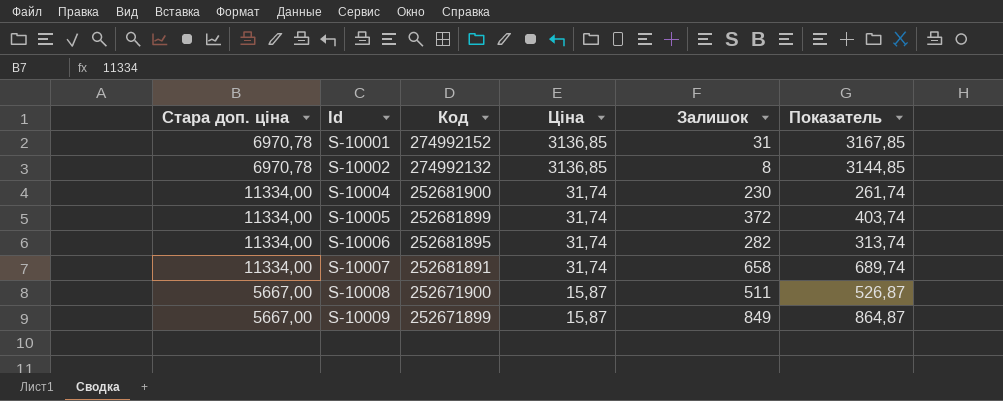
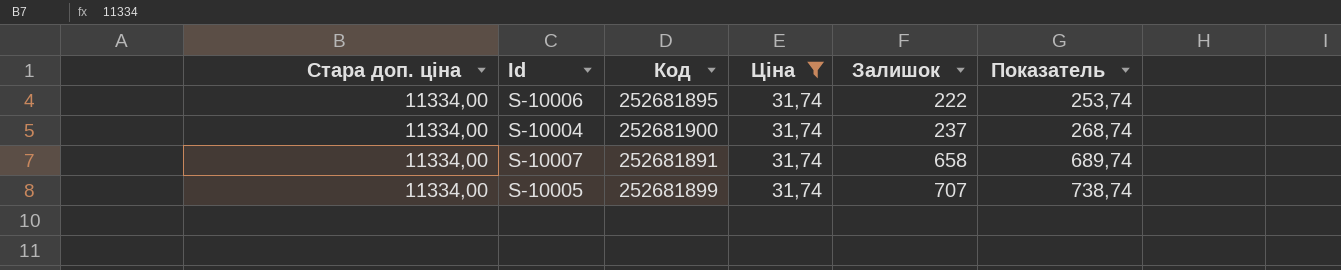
filter: none -> Ціна = 31,74
row order: Id ascending -> Залишок ascending
S-10006 | Залишок: 282 -> 222
S-10006 | Показатель: 313,74 -> 253,74
S-10004 | Залишок: 230 -> 237
S-10004 | Показатель: 261,74 -> 268,74
S-10005 | Залишок: 372 -> 707
S-10005 | Показатель: 403,74 -> 738,74

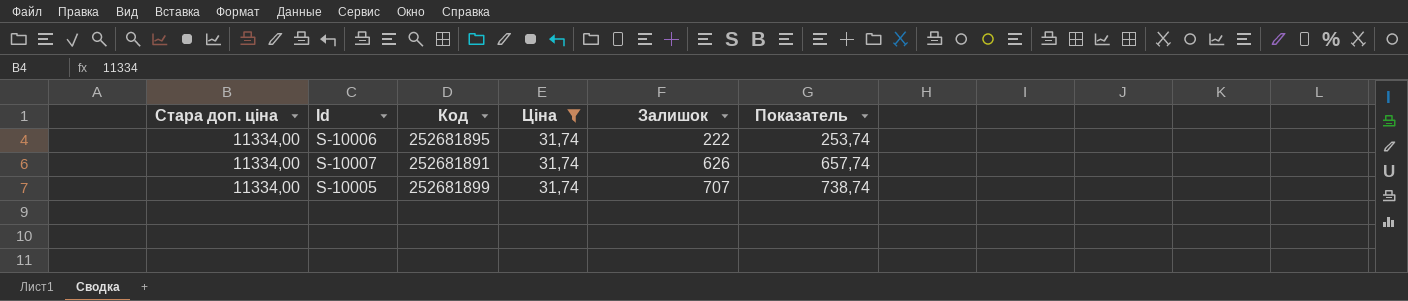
row S-10004: 11334,00 | 252681900 | 31,74 | 237 | 268,74 -> none
S-10007 | Залишок: 658 -> 626
S-10007 | Показатель: 689,74 -> 657,74

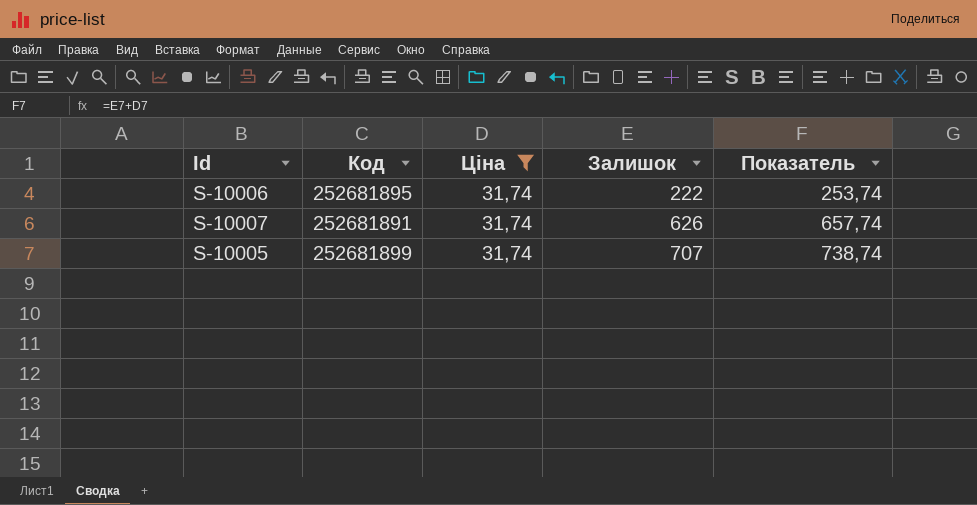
column Стара доп. ціна | position: 1 -> none

